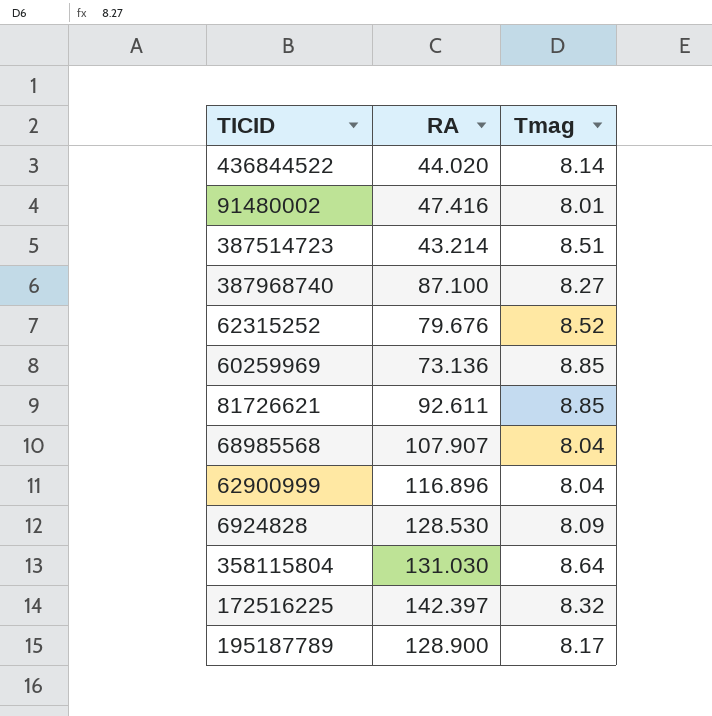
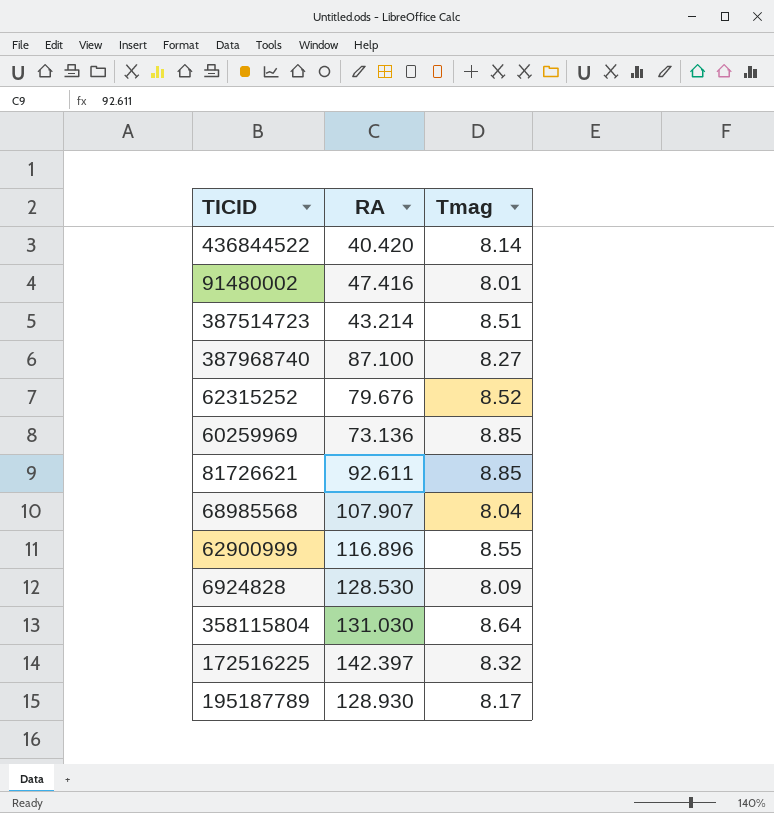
436844522 | RA: 44.020 -> 40.420
62900999 | Tmag: 8.04 -> 8.55
195187789 | RA: 128.900 -> 128.930

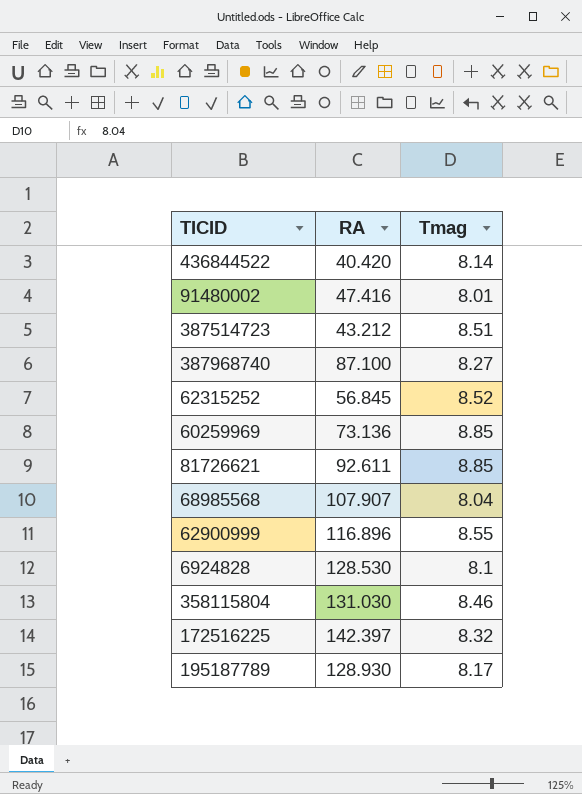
387514723 | RA: 43.214 -> 43.212
62315252 | RA: 79.676 -> 56.845
6924828 | Tmag: 8.09 -> 8.1
358115804 | Tmag: 8.64 -> 8.46

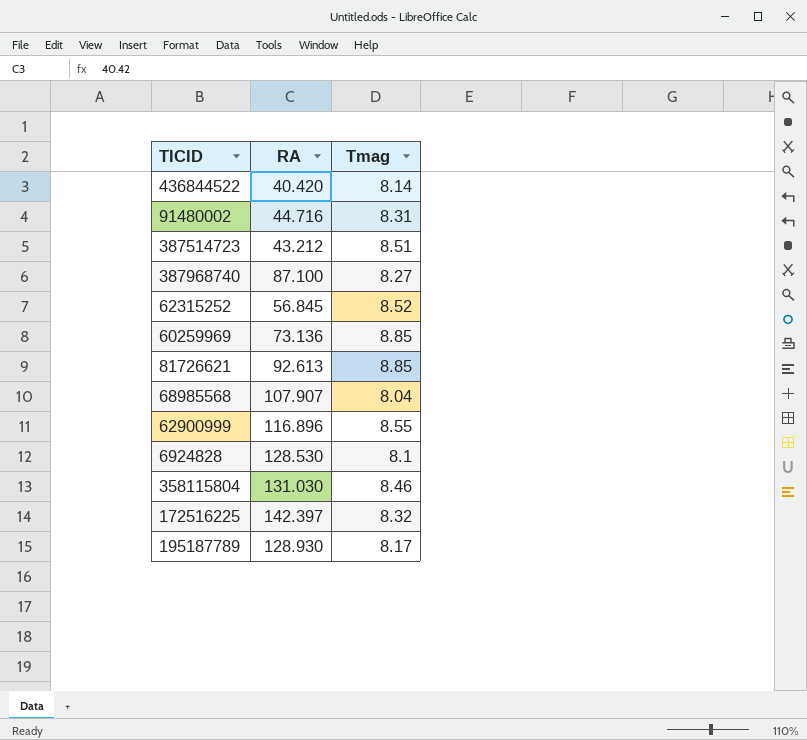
91480002 | RA: 47.416 -> 44.716
91480002 | Tmag: 8.01 -> 8.31
81726621 | RA: 92.611 -> 92.613

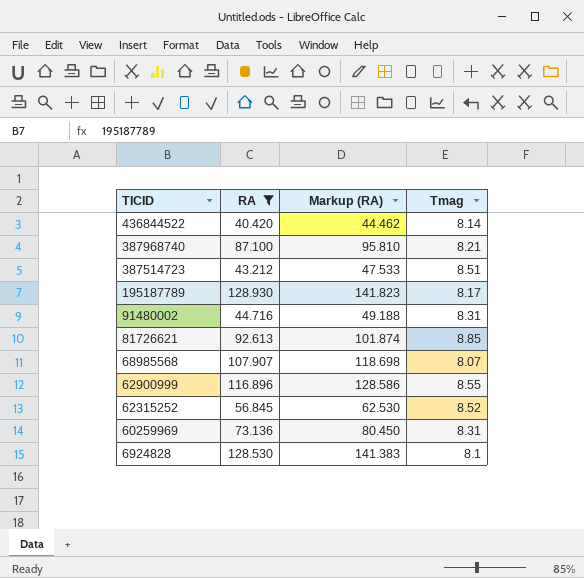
filter: none -> RA <= 128.930
row order: none -> TICID descending
column Markup (RA) | formula: none -> [RA] * 1.1
387968740 | Tmag: 8.27 -> 8.21
68985568 | Tmag: 8.04 -> 8.07
60259969 | Tmag: 8.85 -> 8.31

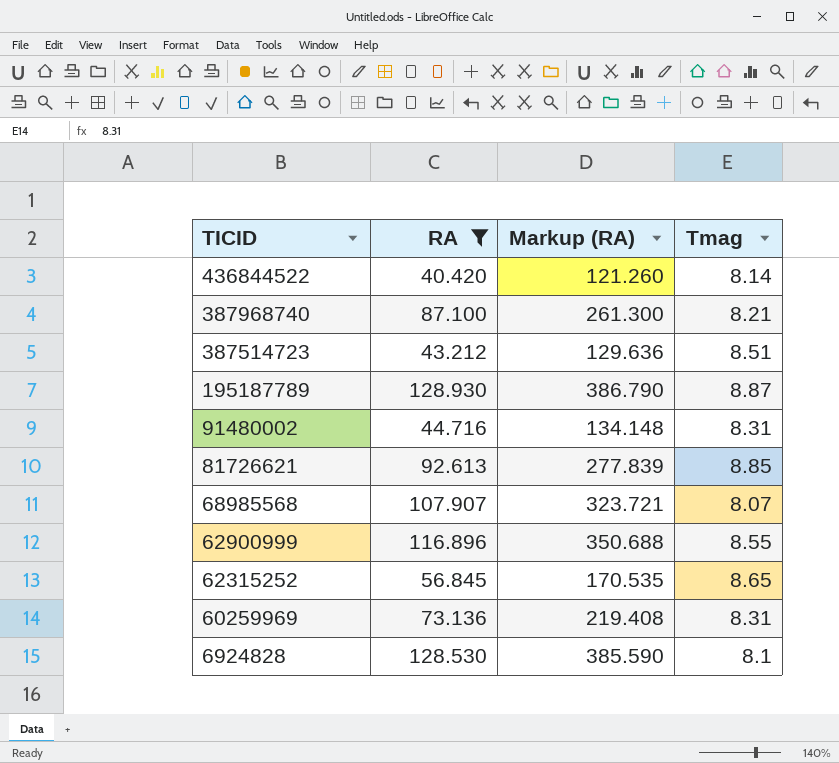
column Markup (RA) | formula: [RA] * 1.1 -> [RA] * 3
195187789 | Tmag: 8.17 -> 8.87
62315252 | Tmag: 8.52 -> 8.65

